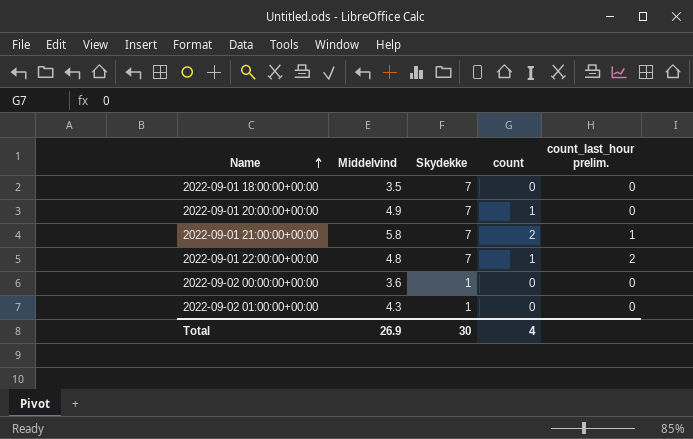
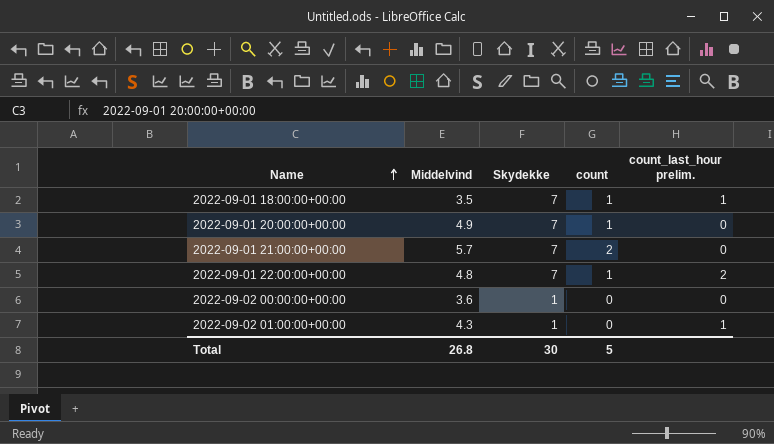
2022-09-01 18:00:00+00:00 | count: 0 -> 1
2022-09-01 18:00:00+00:00 | count_last_hour prelim.: 0 -> 1
2022-09-01 21:00:00+00:00 | Middelvind: 5.8 -> 5.7
2022-09-01 21:00:00+00:00 | count_last_hour prelim.: 1 -> 0
2022-09-02 01:00:00+00:00 | count_last_hour prelim.: 0 -> 1
Total | Middelvind: 26.9 -> 26.8
Total | count: 4 -> 5

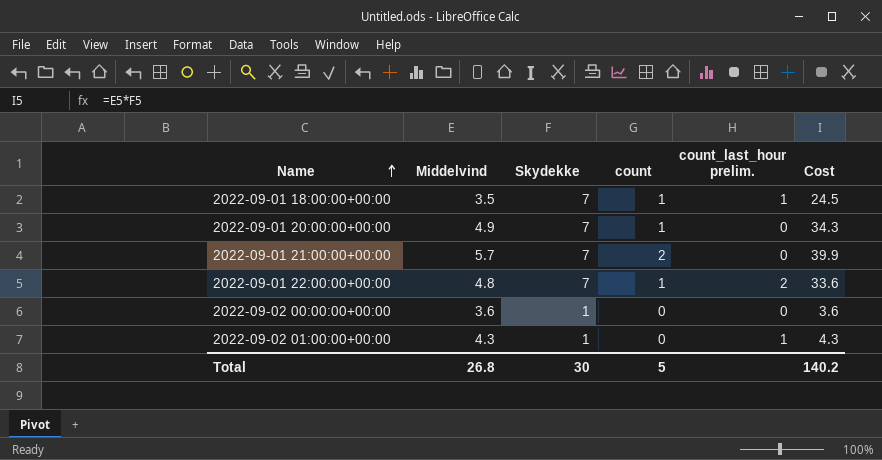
column Cost | formula: none -> [Middelvind] * [Skydekke]

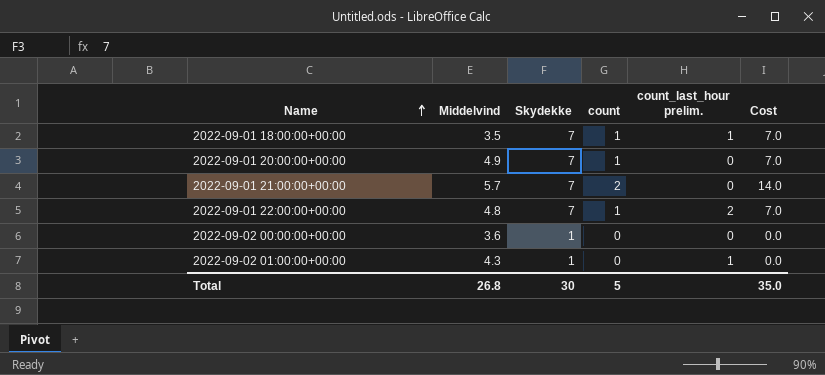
column Cost | formula: [Middelvind] * [Skydekke] -> [Skydekke] * [count]
Total | Cost: 140.2 -> 35.0

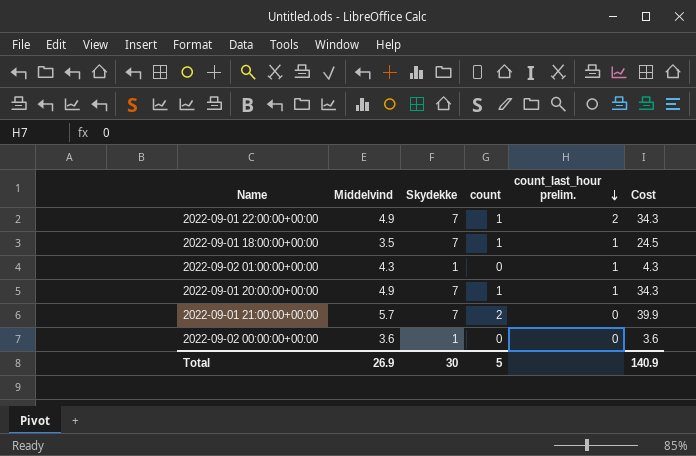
row order: Name ascending -> count_last_hour prelim. descending
column Cost | formula: [Skydekke] * [count] -> [Middelvind] * [Skydekke]
2022-09-01 22:00:00+00:00 | Middelvind: 4.8 -> 4.9
2022-09-01 20:00:00+00:00 | count_last_hour prelim.: 0 -> 1
Total | Middelvind: 26.8 -> 26.9
Total | Cost: 35.0 -> 140.9

